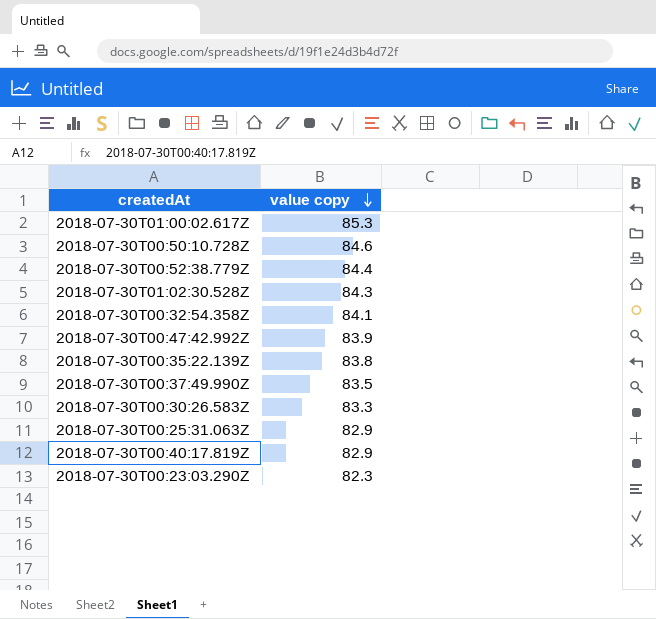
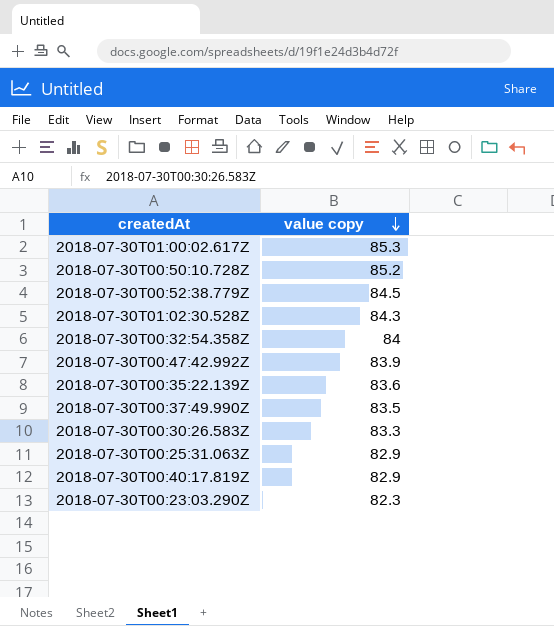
2018-07-30T00:50:10.728Z | value copy: 84.6 -> 85.2
2018-07-30T00:52:38.779Z | value copy: 84.4 -> 84.5
2018-07-30T00:32:54.358Z | value copy: 84.1 -> 84
2018-07-30T00:35:22.139Z | value copy: 83.8 -> 83.6

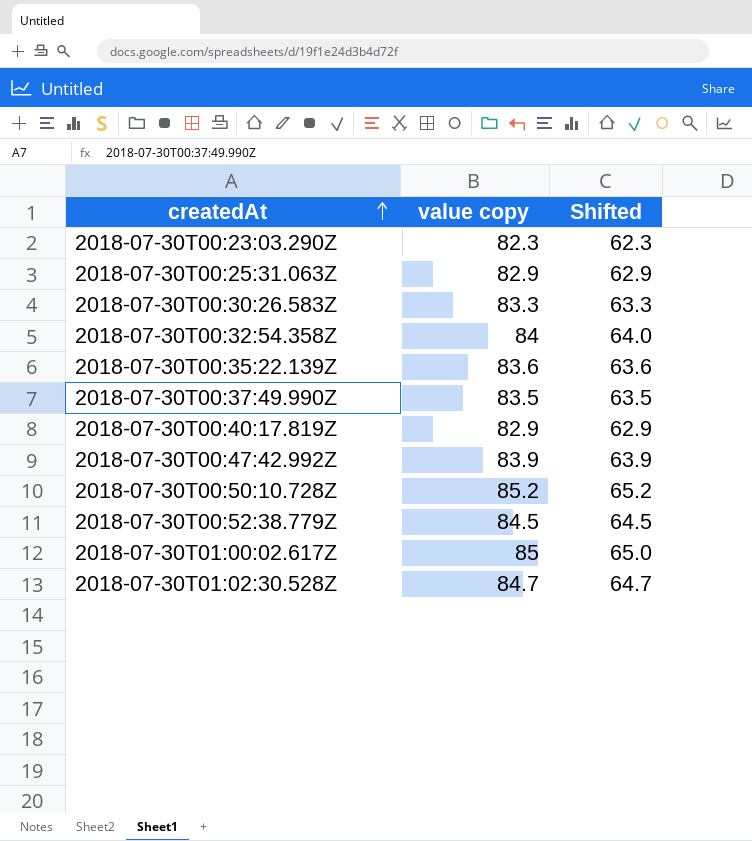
row order: value copy descending -> createdAt ascending
column Shifted | formula: none -> [value copy] - 20
2018-07-30T01:00:02.617Z | value copy: 85.3 -> 85
2018-07-30T01:02:30.528Z | value copy: 84.3 -> 84.7

